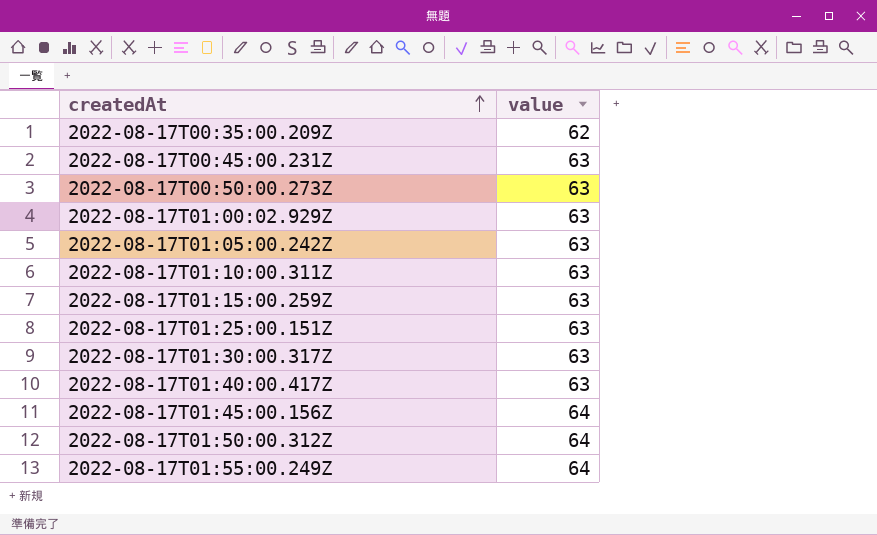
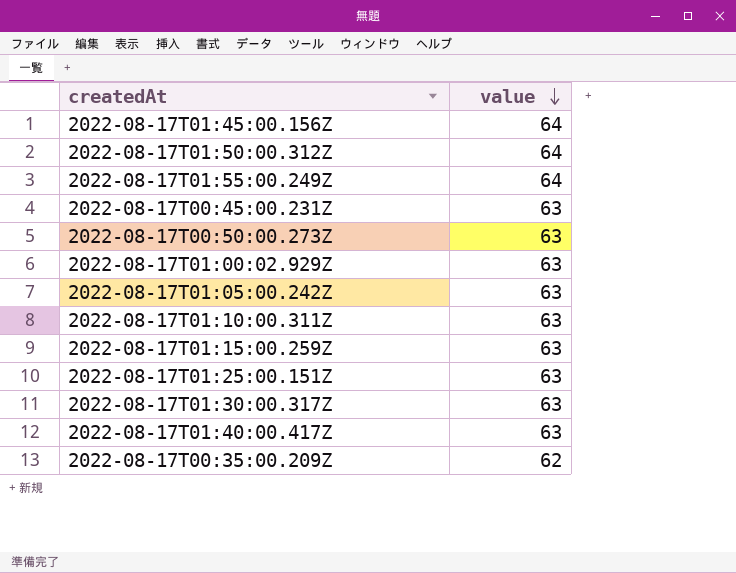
row order: createdAt ascending -> value descending

